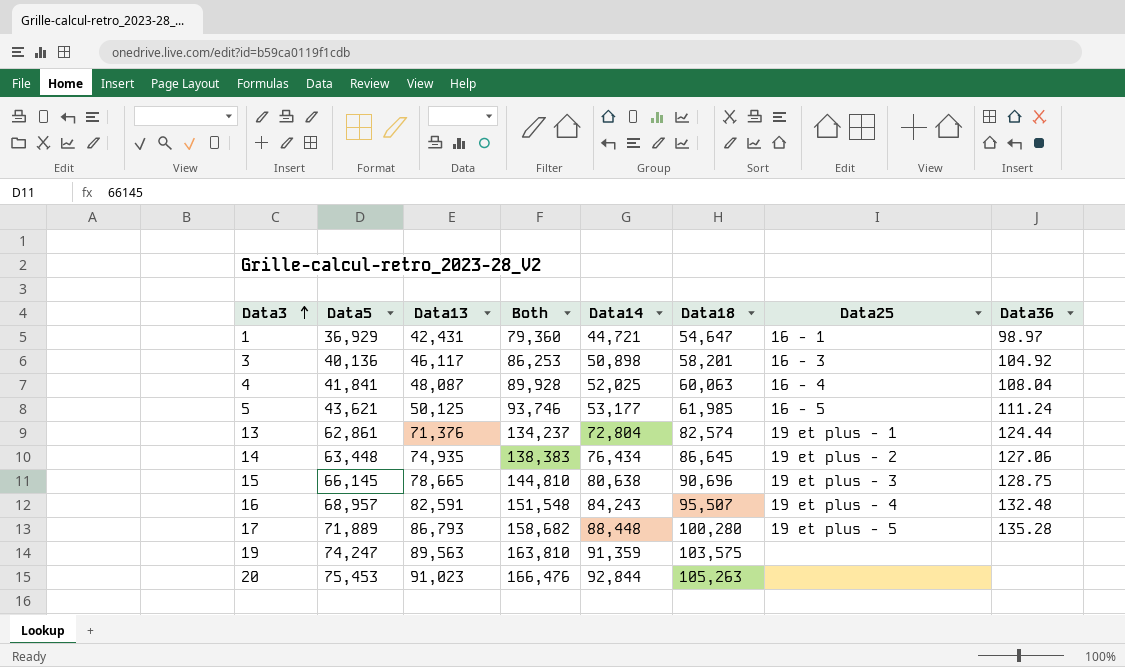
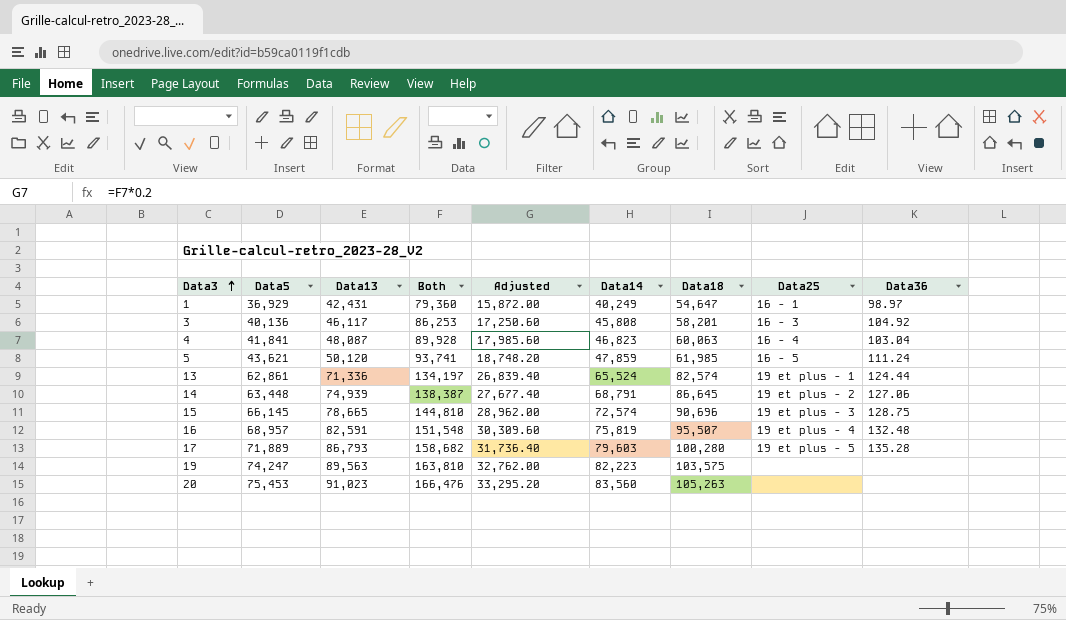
column Adjusted | formula: none -> [Both] * 0.2
1 | Data14: 44,721 -> 40,249
3 | Data14: 50,898 -> 45,808
4 | Data14: 52,025 -> 46,823
4 | Data36: 108.04 -> 103.04
5 | Data13: 50,125 -> 50,120
5 | Both: 93,746 -> 93,741
5 | Data14: 53,177 -> 47,859
13 | Data13: 71,376 -> 71,336
13 | Both: 134,237 -> 134,197
13 | Data14: 72,804 -> 65,524
14 | Data13: 74,935 -> 74,939
14 | Both: 138,383 -> 138,387
14 | Data14: 76,434 -> 68,791
15 | Data14: 80,638 -> 72,574
16 | Data14: 84,243 -> 75,819
17 | Data14: 88,448 -> 79,603
19 | Data14: 91,359 -> 82,223
20 | Data14: 92,844 -> 83,560

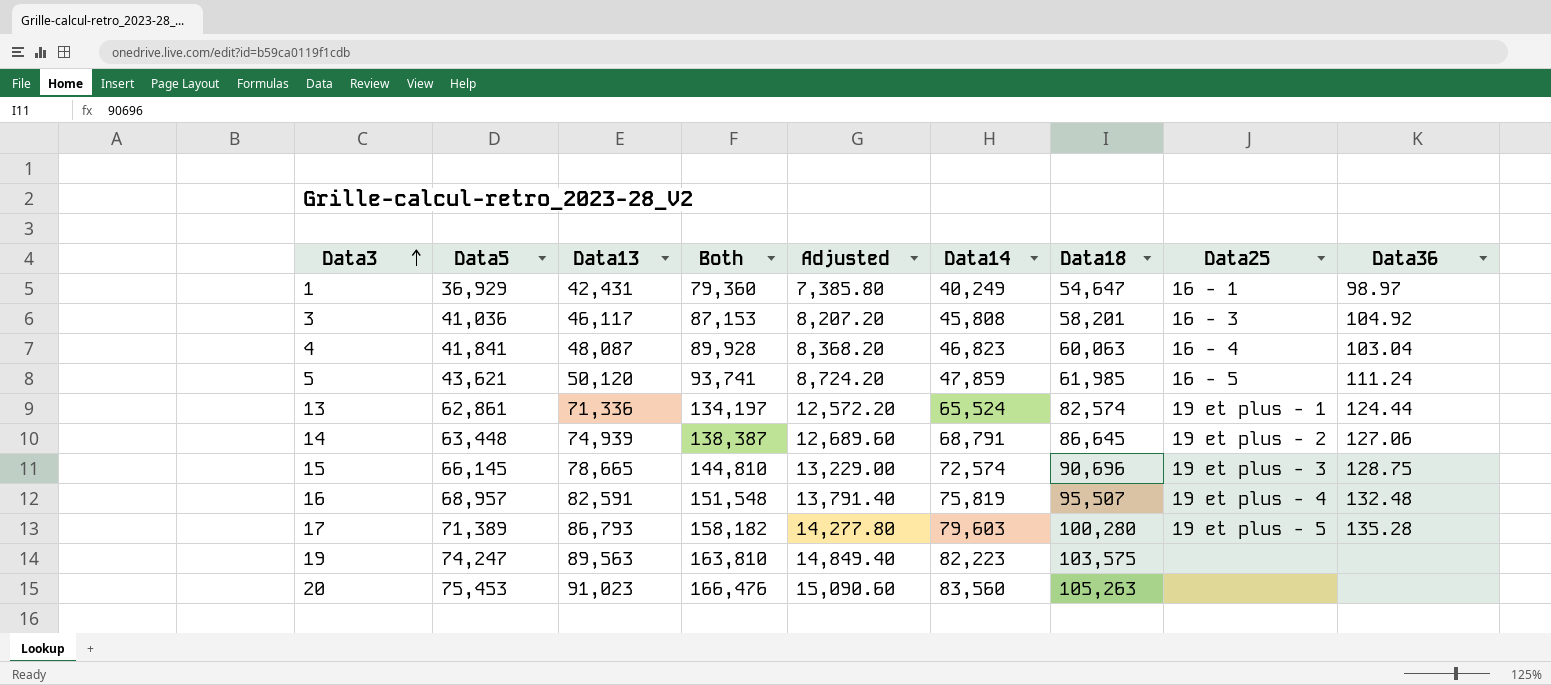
column Adjusted | formula: [Both] * 0.2 -> [Data5] * 0.2
3 | Data5: 40,136 -> 41,036
3 | Both: 86,253 -> 87,153
17 | Data5: 71,889 -> 71,389
17 | Both: 158,682 -> 158,182

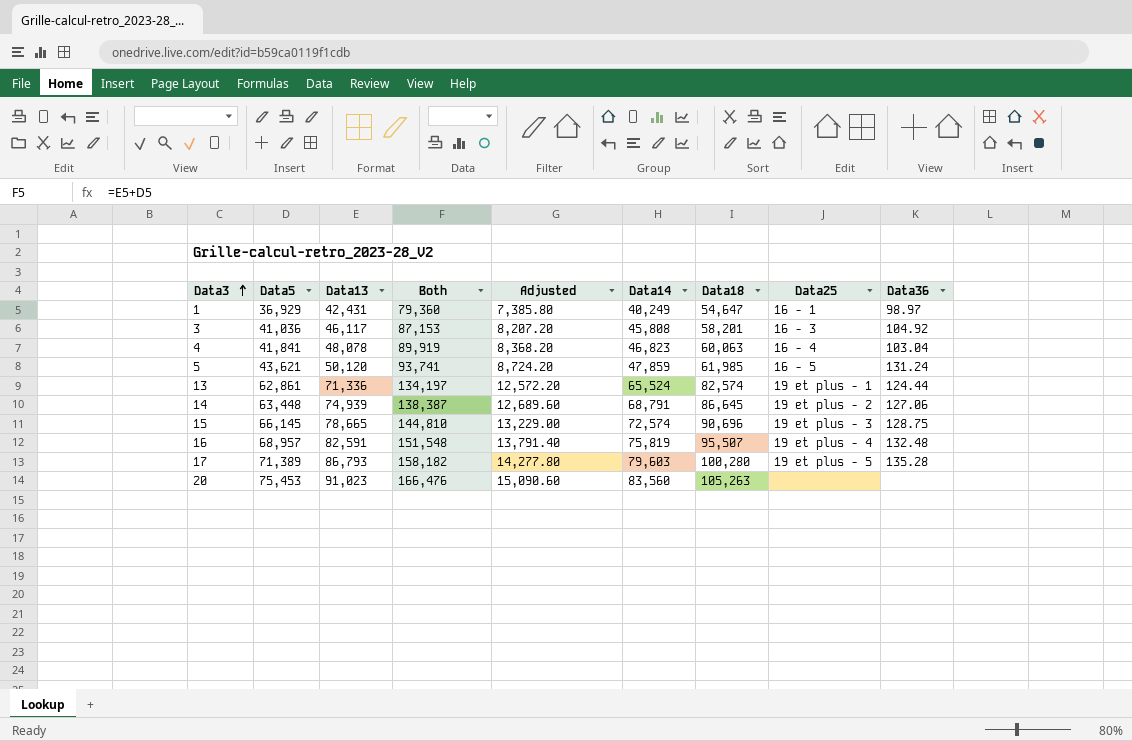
row 19: 74,247 | 89,563 | 163,810 | 14,849.40 | 82,223 | 103,575 | none | none -> none
4 | Data13: 48,087 -> 48,078
4 | Both: 89,928 -> 89,919
5 | Data36: 111.24 -> 131.24

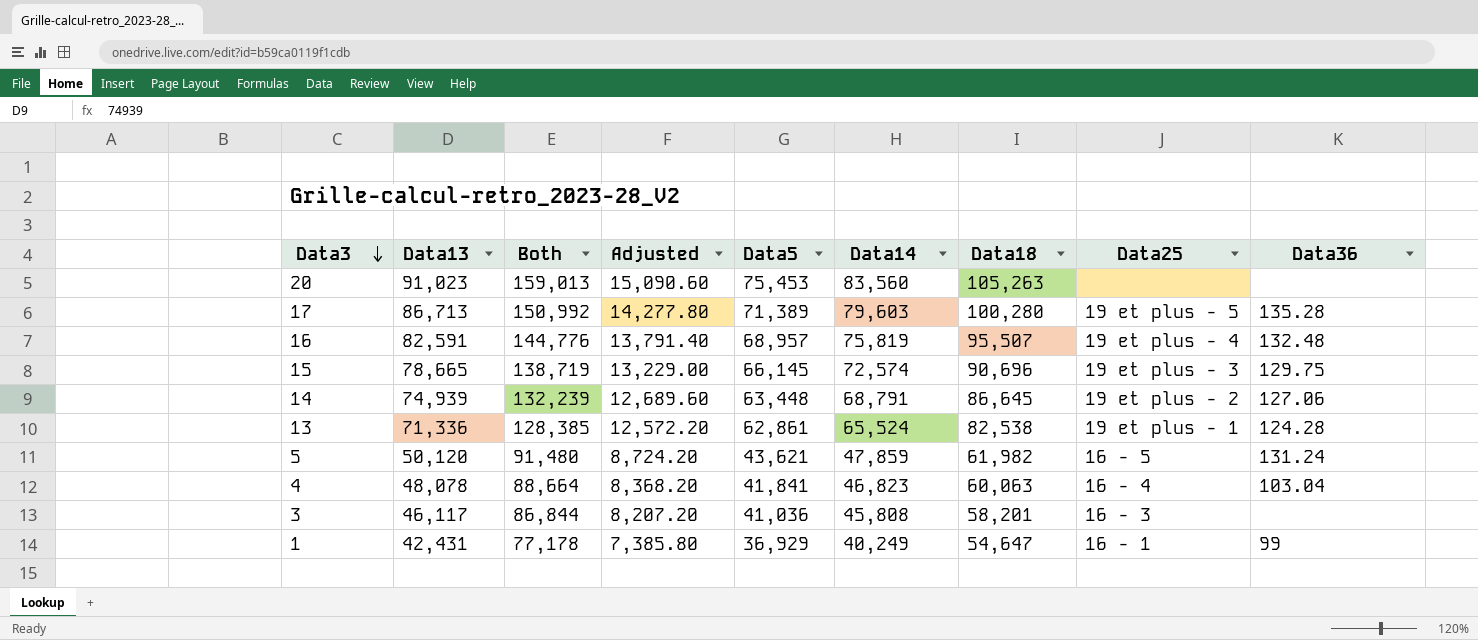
row order: Data3 ascending -> Data3 descending
column Both | formula: [Data5] + [Data13] -> [Data5] + [Data14]
column Data5 | position: 2 -> 5
17 | Data13: 86,793 -> 86,713
15 | Data36: 128.75 -> 129.75
13 | Data18: 82,574 -> 82,538
13 | Data36: 124.44 -> 124.28
5 | Data18: 61,985 -> 61,982
3 | Data36: 104.92 -> none
1 | Data36: 98.97 -> 99

